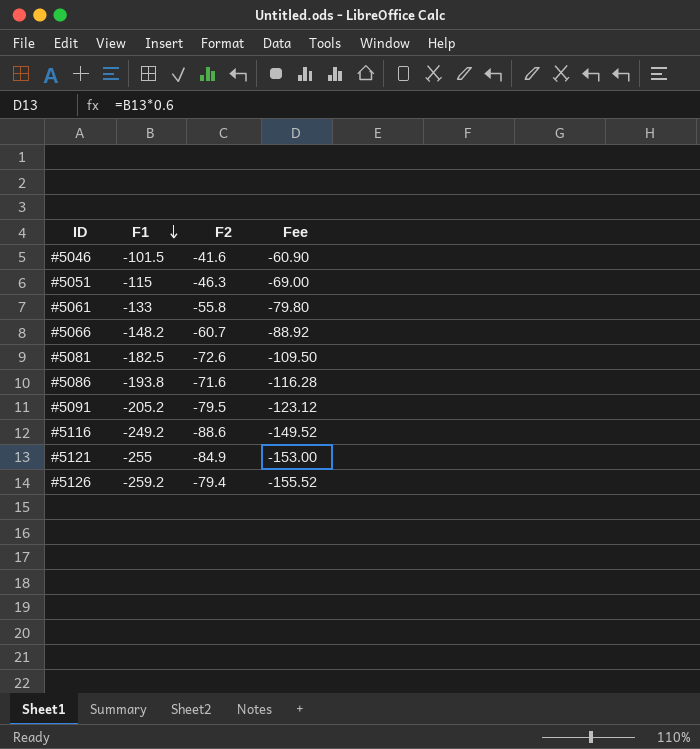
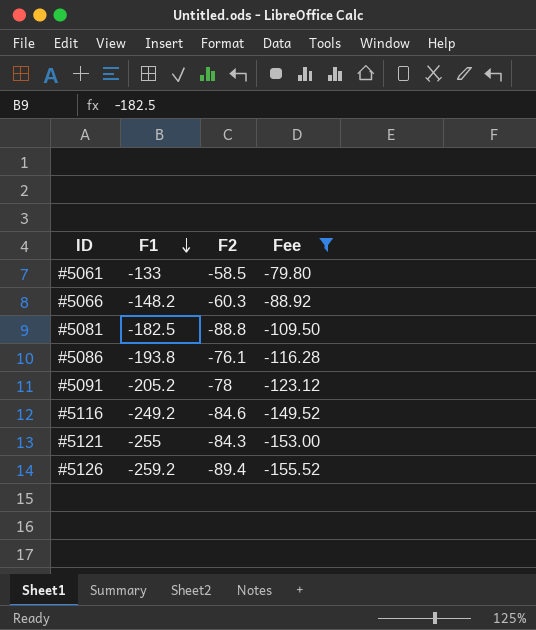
filter: none -> Fee <= -79.80
#5061 | F2: -55.8 -> -58.5
#5066 | F2: -60.7 -> -60.3
#5081 | F2: -72.6 -> -88.8
#5086 | F2: -71.6 -> -76.1
#5091 | F2: -79.5 -> -78
#5116 | F2: -88.6 -> -84.6
#5121 | F2: -84.9 -> -84.3
#5126 | F2: -79.4 -> -89.4

